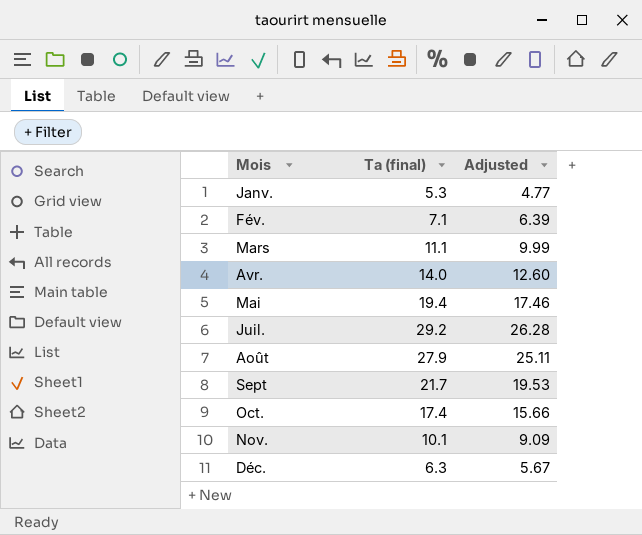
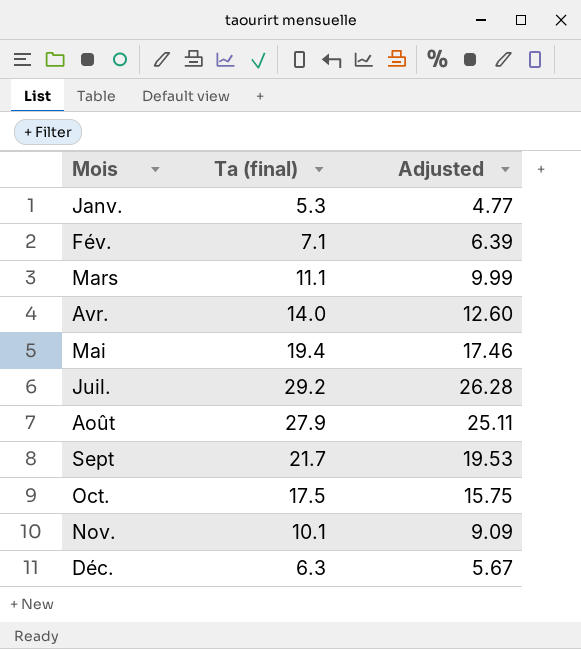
Oct. | Ta (final): 17.4 -> 17.5
Oct. | Adjusted: 15.66 -> 15.75

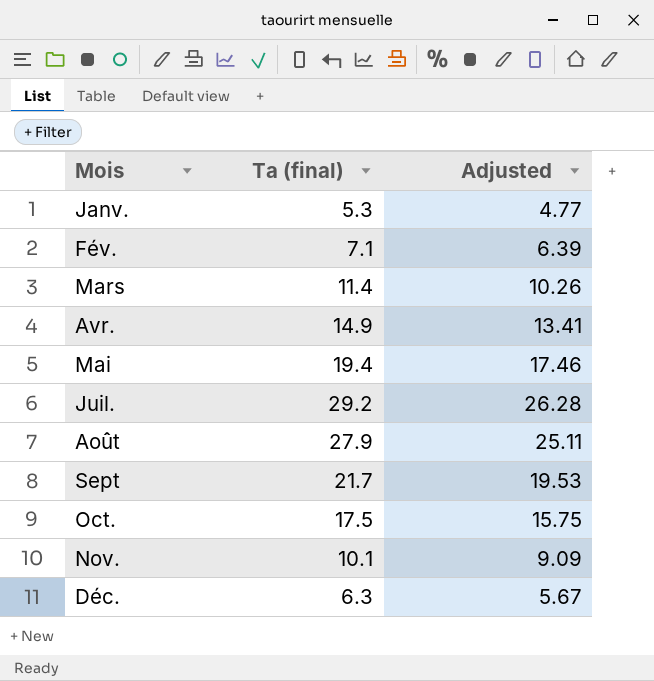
Mars | Ta (final): 11.1 -> 11.4
Mars | Adjusted: 9.99 -> 10.26
Avr. | Ta (final): 14.0 -> 14.9
Avr. | Adjusted: 12.60 -> 13.41

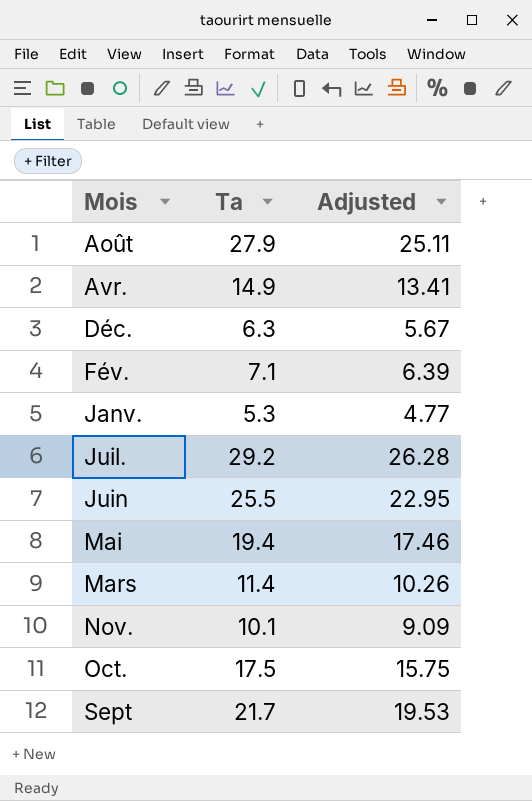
row order: none -> Mois ascending
column name: Ta (final) -> Ta
row Juin: none -> 25.5 | 22.95

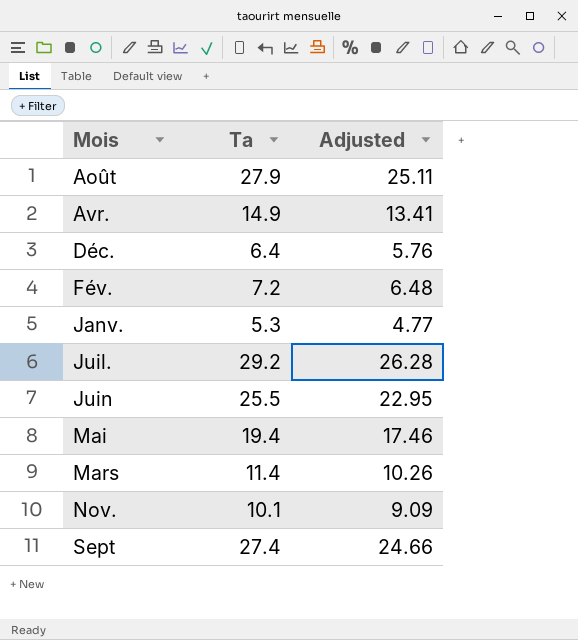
row Oct.: 17.5 | 15.75 -> none
Déc. | Ta: 6.3 -> 6.4
Déc. | Adjusted: 5.67 -> 5.76
Fév. | Ta: 7.1 -> 7.2
Fév. | Adjusted: 6.39 -> 6.48
Sept | Ta: 21.7 -> 27.4
Sept | Adjusted: 19.53 -> 24.66

